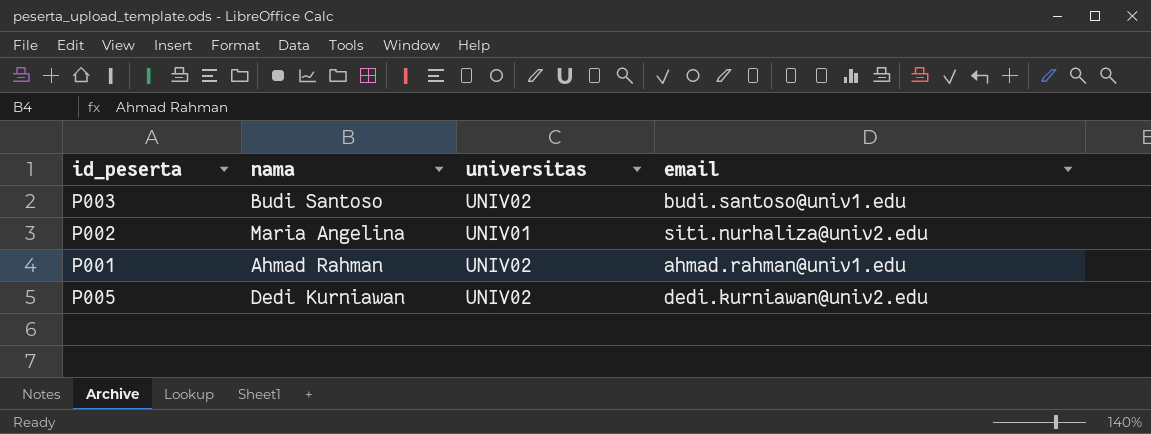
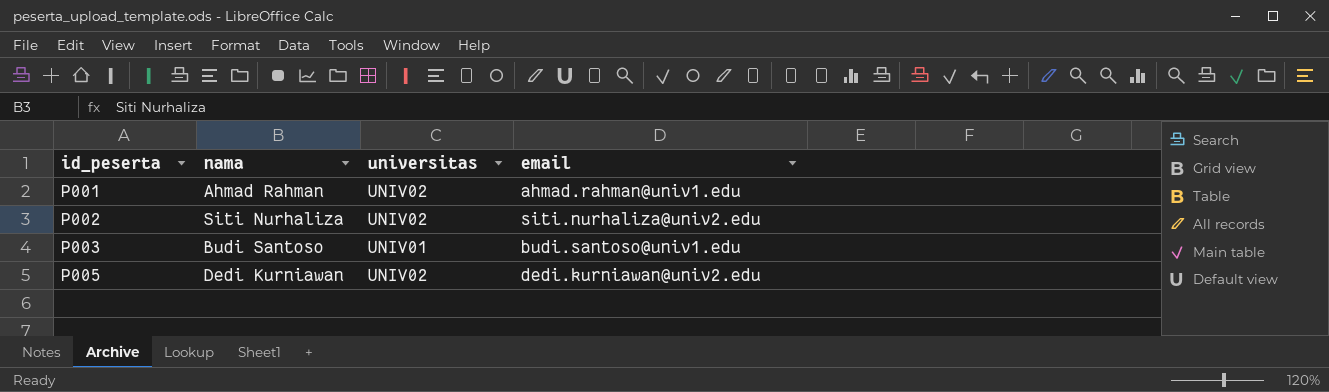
row order: none -> id_peserta ascending
P002 | nama: Maria Angelina -> Siti Nurhaliza
P002 | universitas: UNIV01 -> UNIV02
P003 | universitas: UNIV02 -> UNIV01

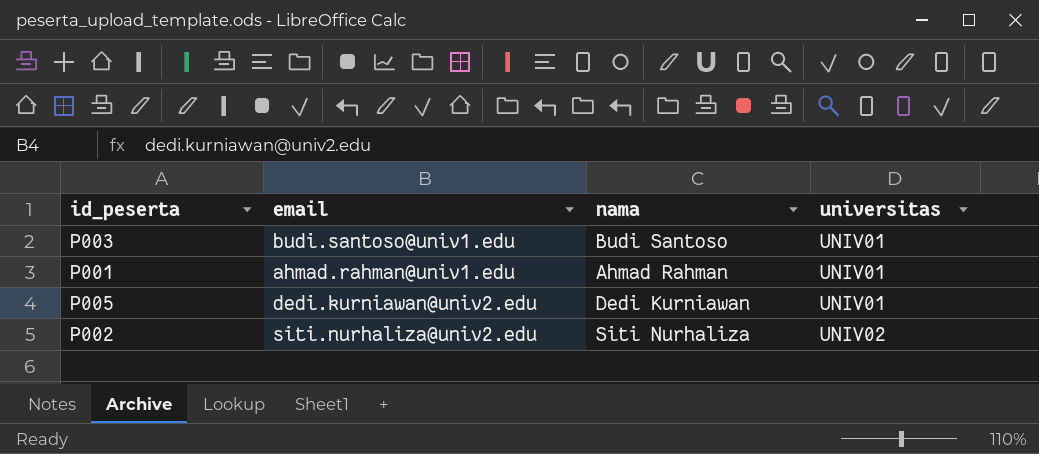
row order: id_peserta ascending -> universitas ascending
column email | position: 4 -> 2
P001 | universitas: UNIV02 -> UNIV01
P005 | universitas: UNIV02 -> UNIV01

